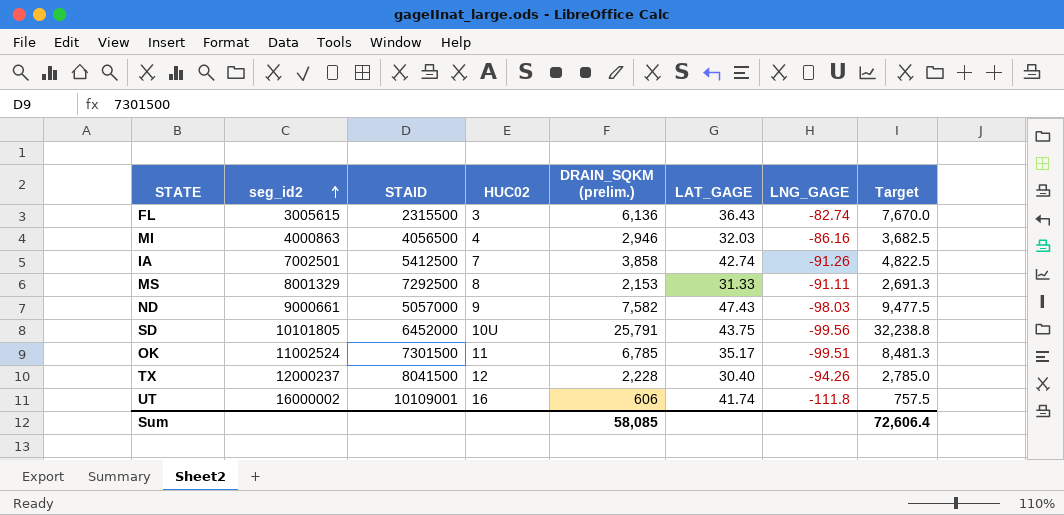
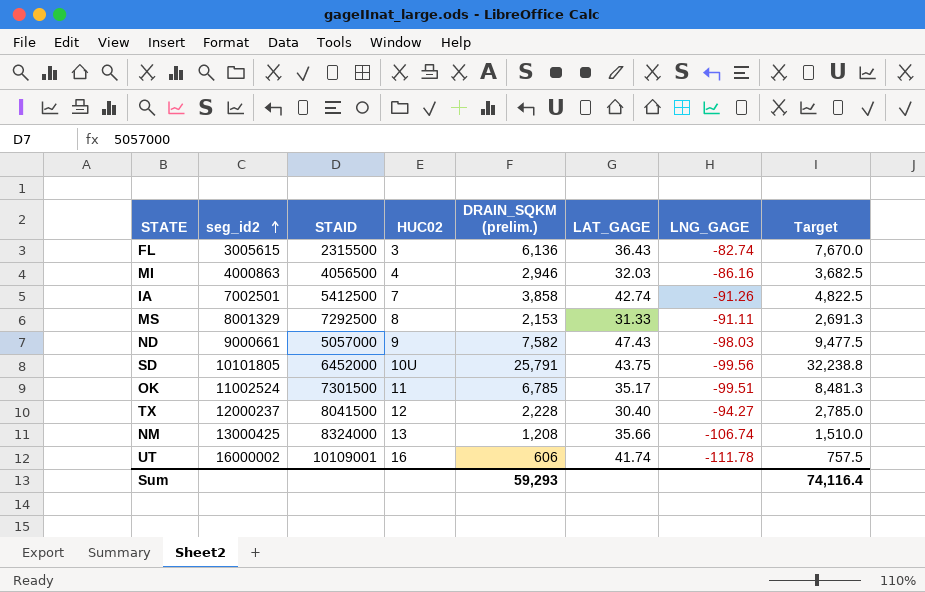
TX | LNG_GAGE: -94.26 -> -94.27
row NM: none -> 13000425 | 8324000 | 13 | 1,208 | 35.66 | -106.74 | 1,510.0
UT | LNG_GAGE: -111.8 -> -111.78
Sum | DRAIN_SQKM (prelim.): 58,085 -> 59,293
Sum | Target: 72,606.4 -> 74,116.4

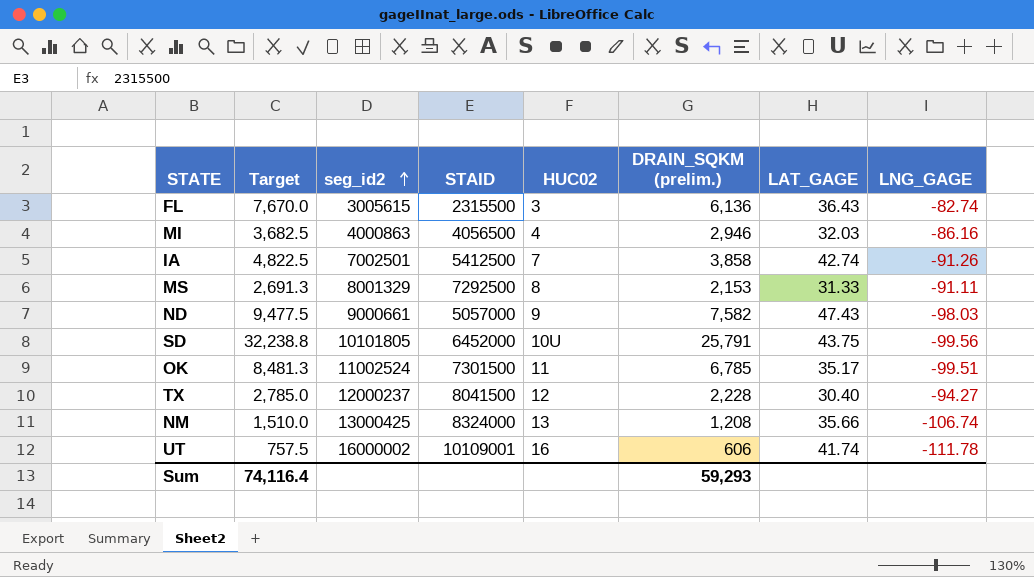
column Target | position: 8 -> 2

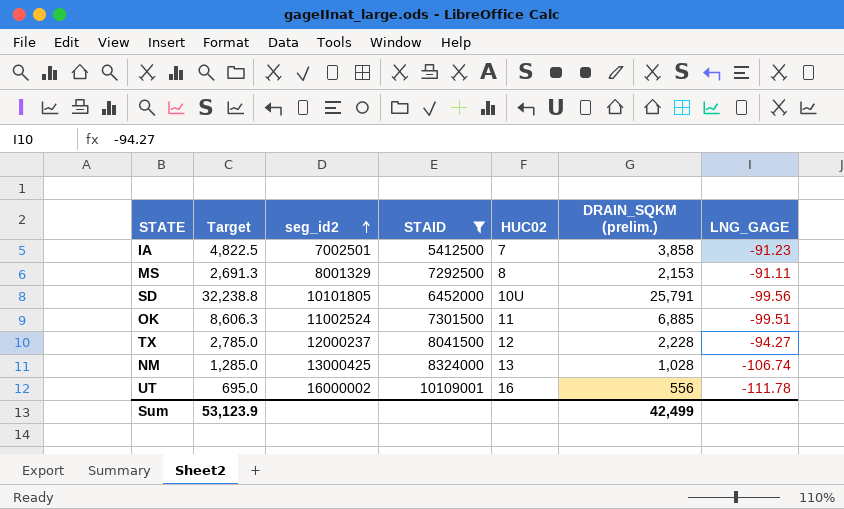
filter: none -> STAID >= 5412500
column LAT_GAGE | position: 7 -> none
IA | LNG_GAGE: -91.26 -> -91.23
OK | Target: 8,481.3 -> 8,606.3
OK | DRAIN_SQKM (prelim.): 6,785 -> 6,885
NM | Target: 1,510.0 -> 1,285.0
NM | DRAIN_SQKM (prelim.): 1,208 -> 1,028
UT | Target: 757.5 -> 695.0
UT | DRAIN_SQKM (prelim.): 606 -> 556
Sum | Target: 74,116.4 -> 53,123.9
Sum | DRAIN_SQKM (prelim.): 59,293 -> 42,499

